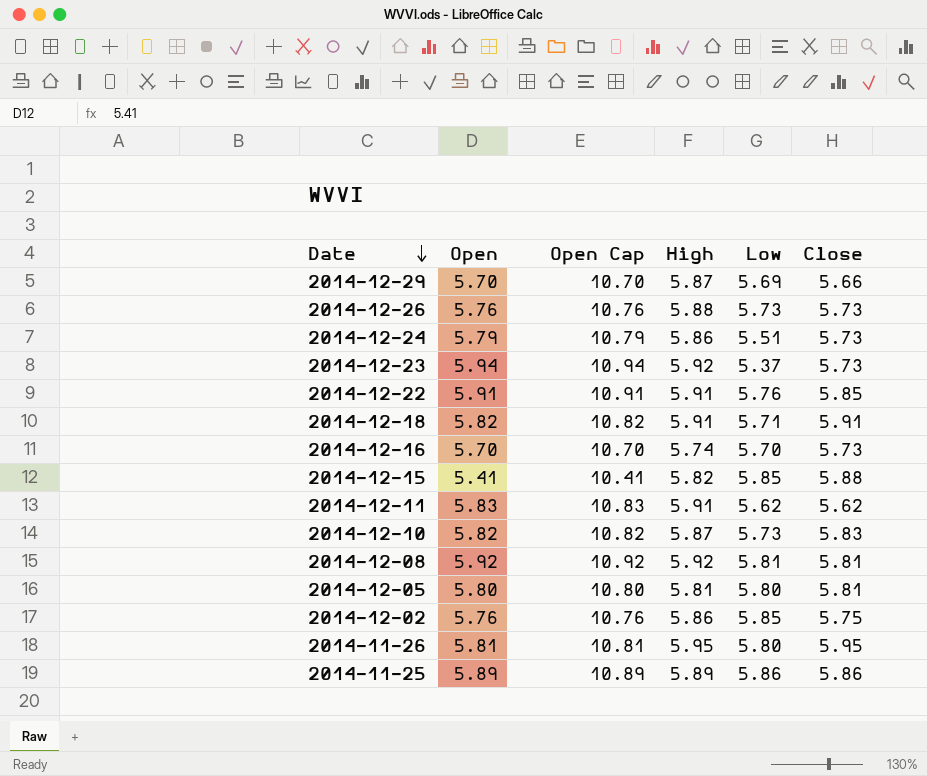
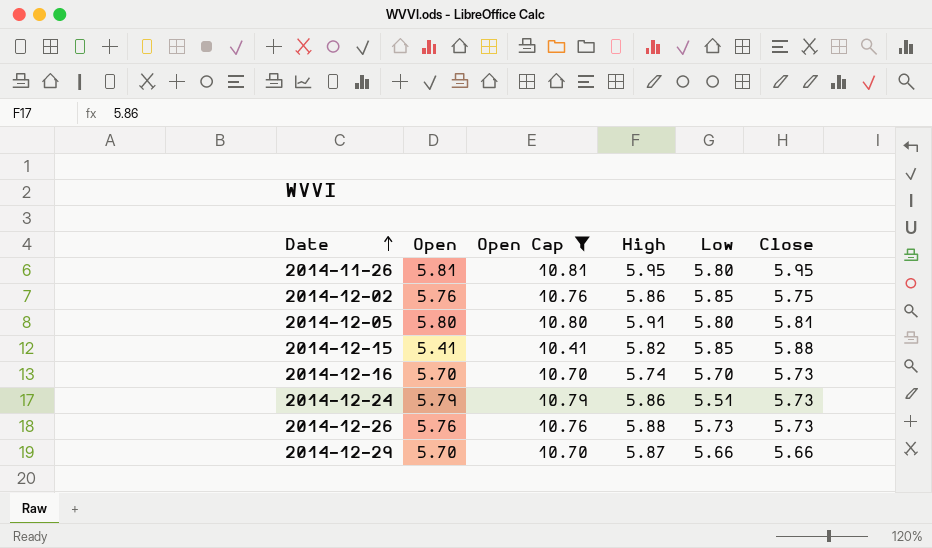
filter: none -> Open Cap <= 10.81
row order: Date descending -> Date ascending
2014-12-05 | High: 5.81 -> 5.91
2014-12-29 | Low: 5.69 -> 5.66

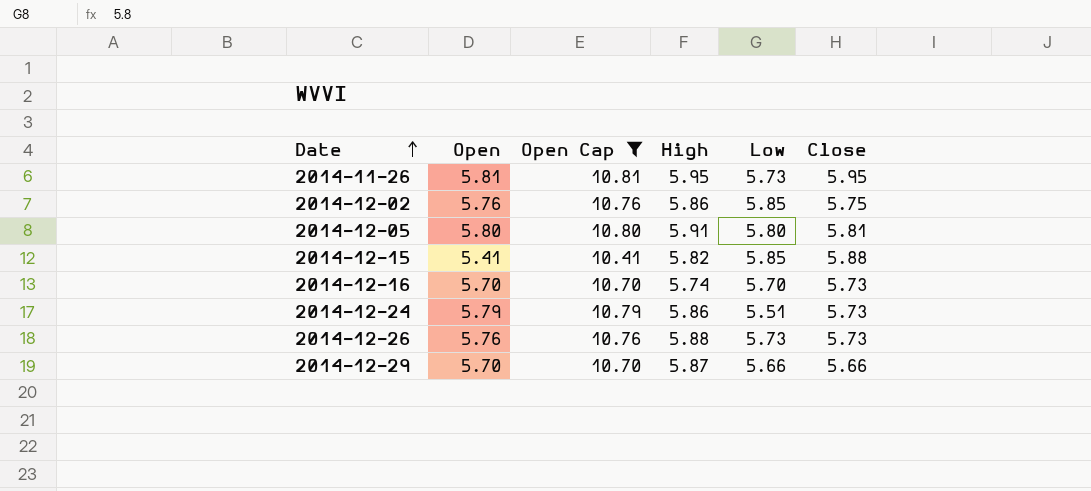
2014-11-26 | Low: 5.80 -> 5.73

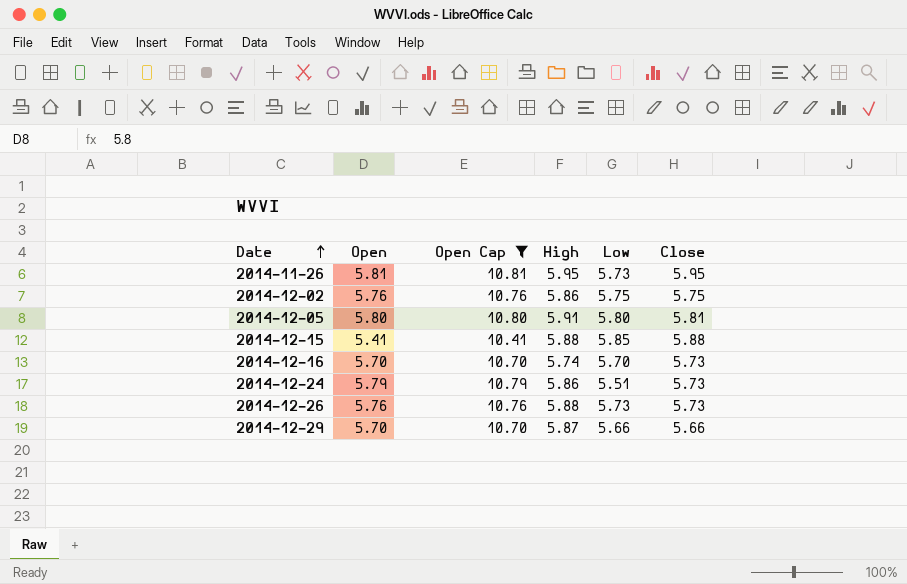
2014-12-02 | Low: 5.85 -> 5.75
2014-12-15 | High: 5.82 -> 5.88

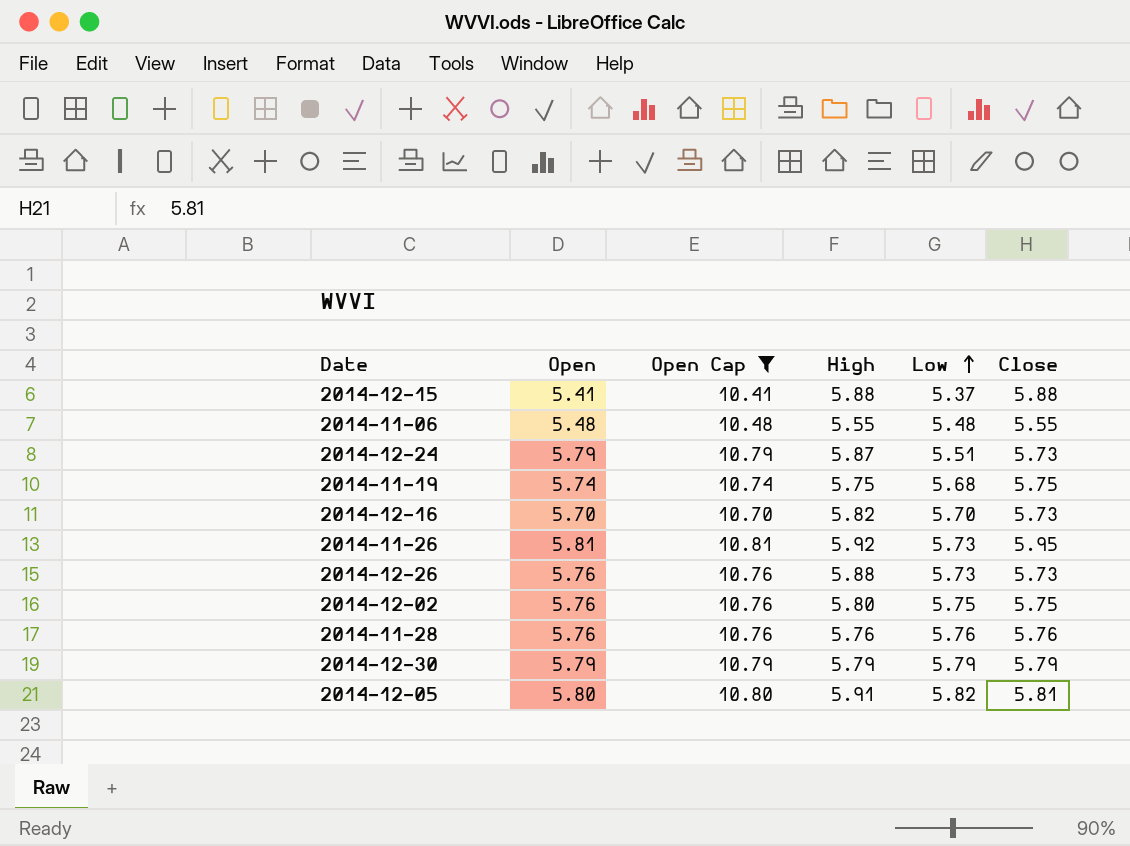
row order: Date ascending -> Low ascending
row 2014-12-29: 5.70 | 10.70 | 5.87 | 5.66 | 5.66 -> none
2014-12-15 | Low: 5.85 -> 5.37
row 2014-11-06: none -> 5.48 | 10.48 | 5.55 | 5.48 | 5.55
2014-12-24 | High: 5.86 -> 5.87
row 2014-11-19: none -> 5.74 | 10.74 | 5.75 | 5.68 | 5.75
2014-12-16 | High: 5.74 -> 5.82
2014-11-26 | High: 5.95 -> 5.92
2014-12-02 | High: 5.86 -> 5.80
row 2014-11-28: none -> 5.76 | 10.76 | 5.76 | 5.76 | 5.76
row 2014-12-30: none -> 5.79 | 10.79 | 5.79 | 5.79 | 5.79
2014-12-05 | Low: 5.80 -> 5.82

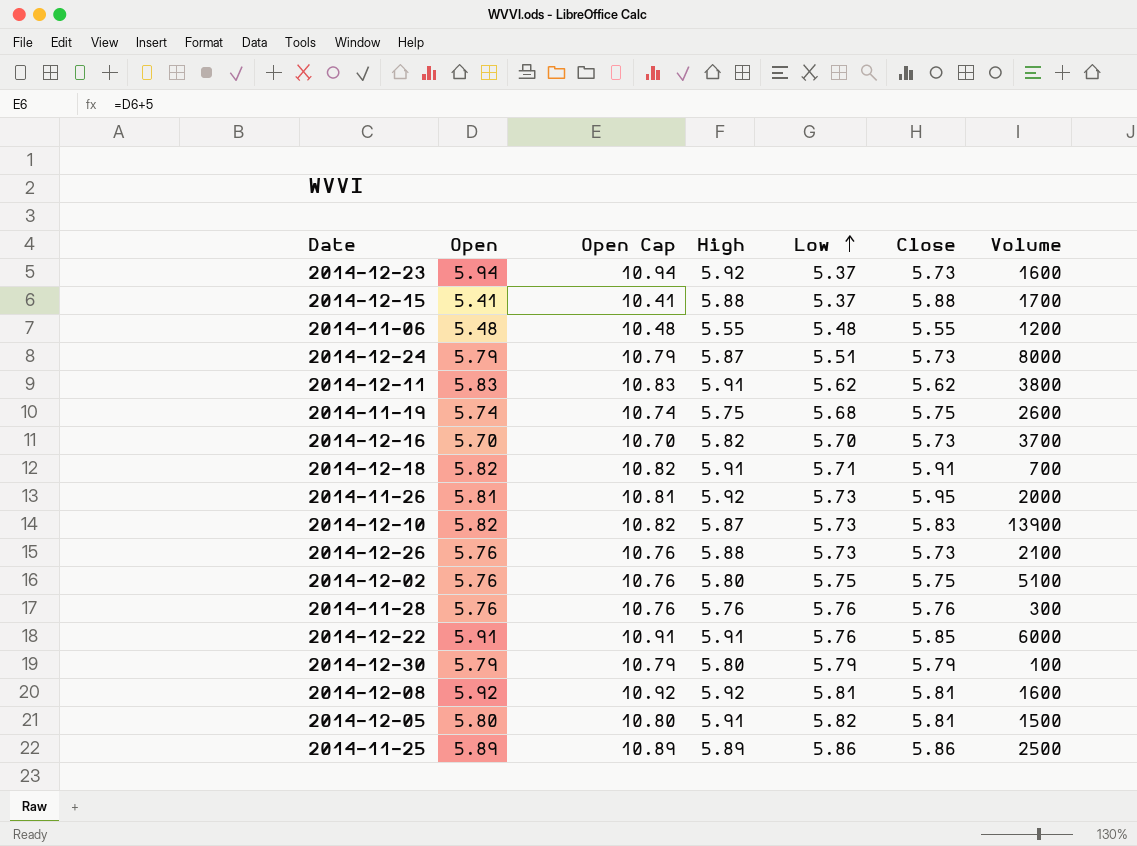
filter: Open Cap <= 10.81 -> none
column Volume | position: none -> 7
2014-12-30 | High: 5.79 -> 5.80

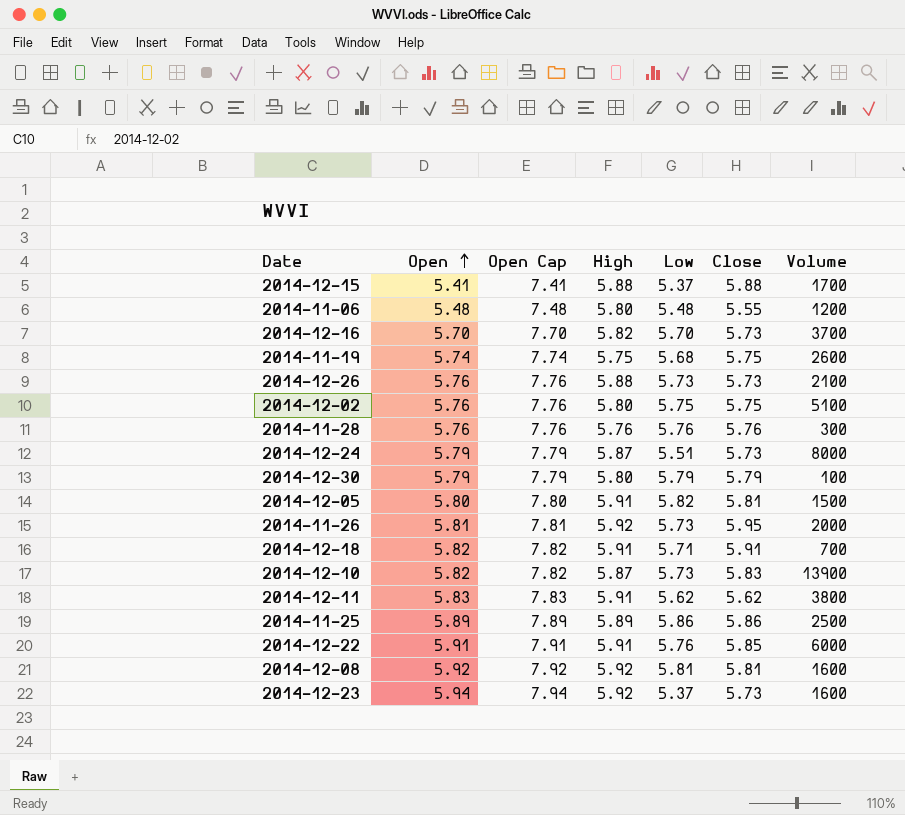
row order: Low ascending -> Open ascending
column Open Cap | formula: [Open] + 5 -> [Open] + 2
2014-11-06 | High: 5.55 -> 5.80

